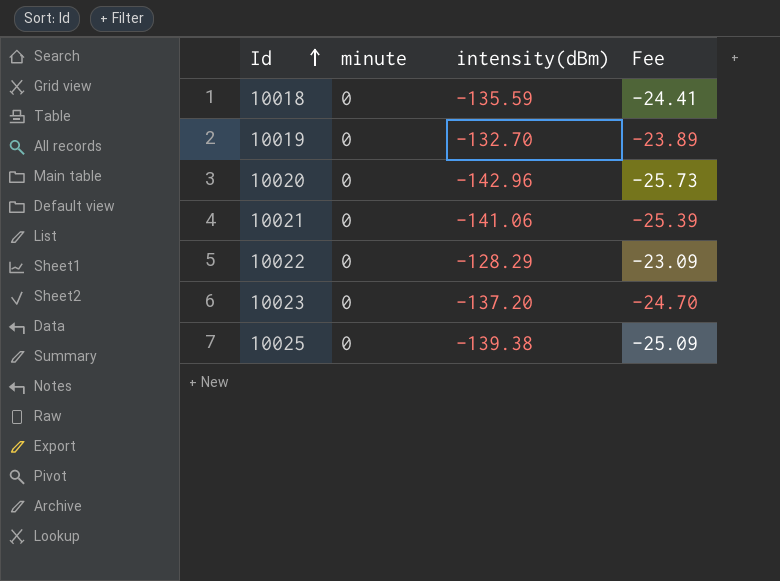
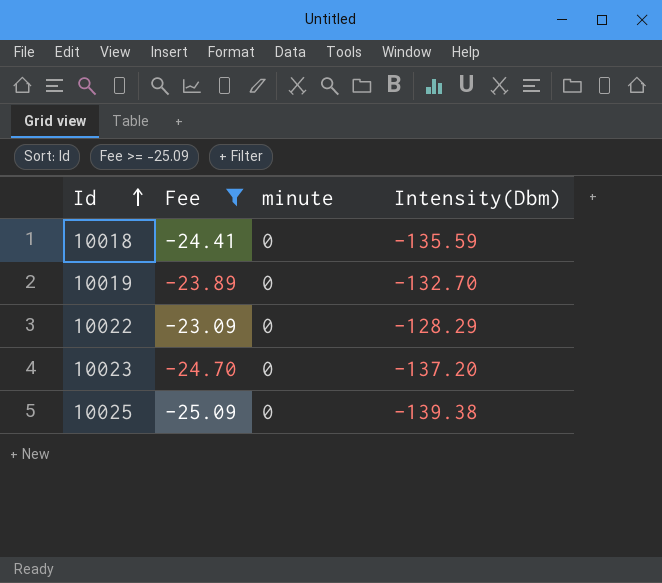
filter: none -> Fee >= -25.09
column Fee | position: 4 -> 2
column name: intensity(dBm) -> Intensity(Dbm)

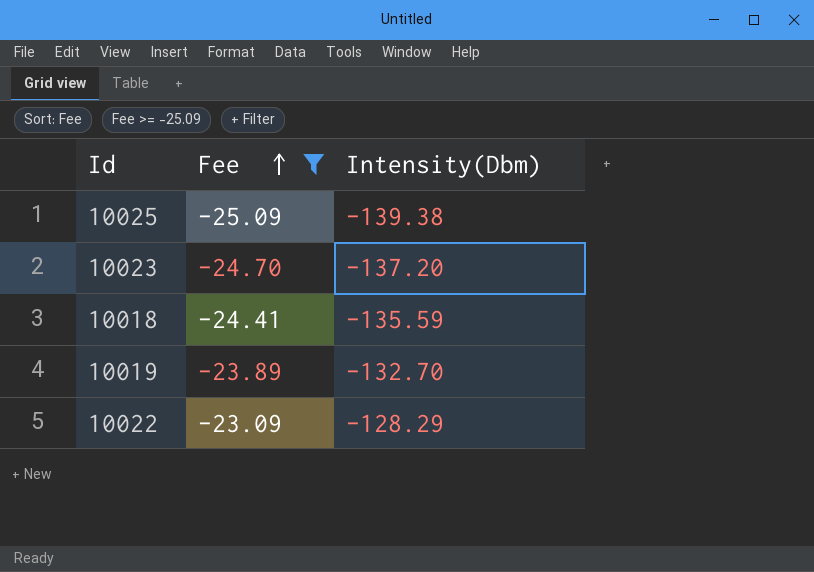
row order: Id ascending -> Fee ascending
column minute | position: 3 -> none

